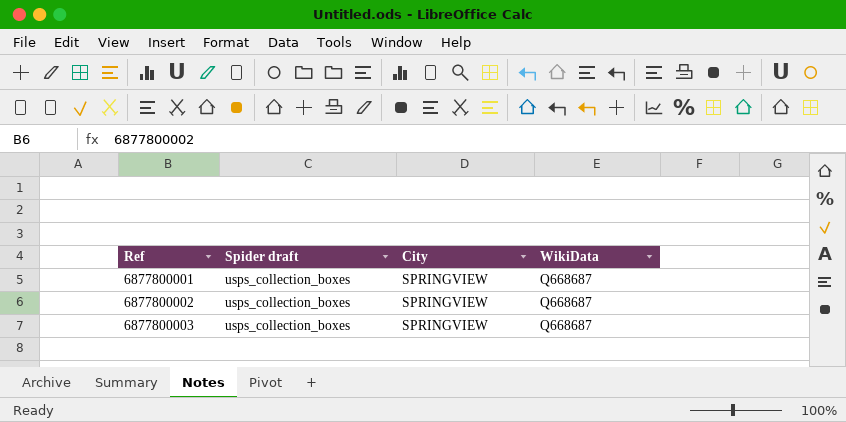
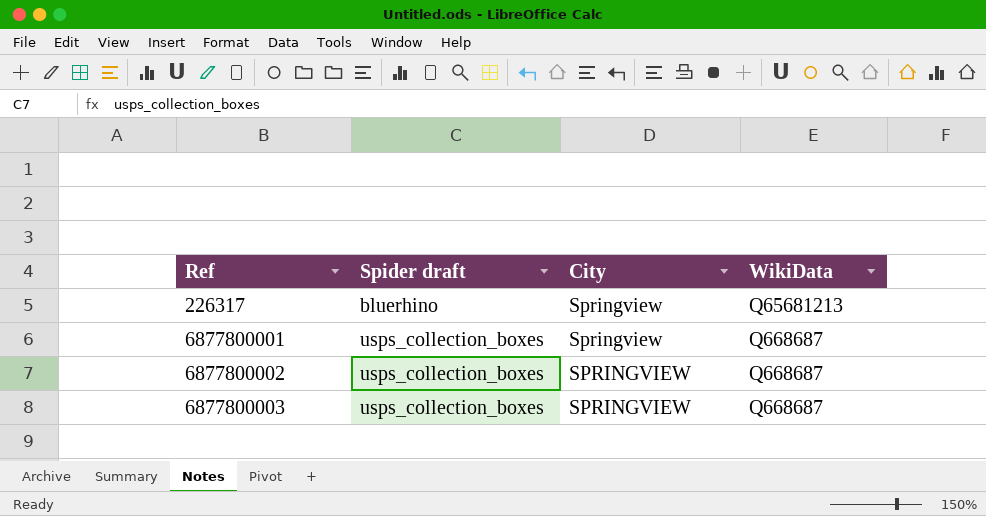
row 226317: none -> bluerhino | Springview | Q65681213
6877800001 | City: SPRINGVIEW -> Springview

